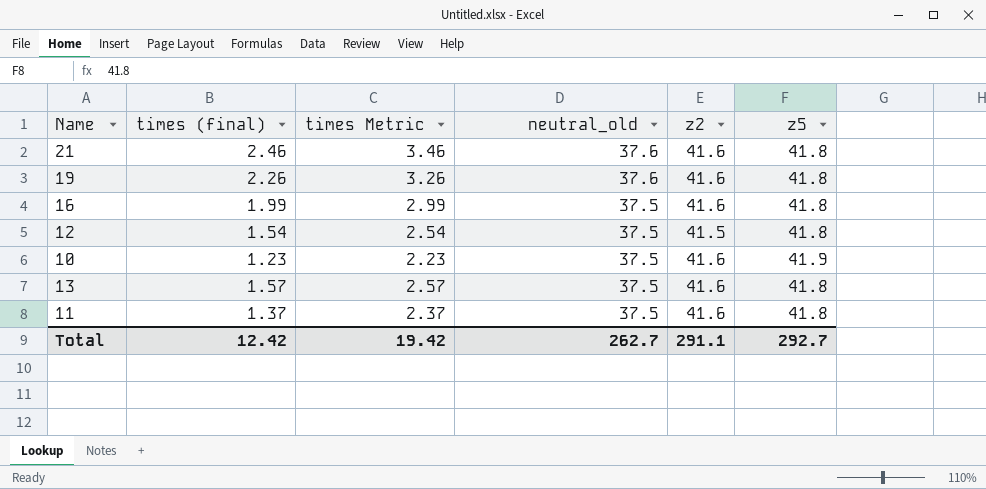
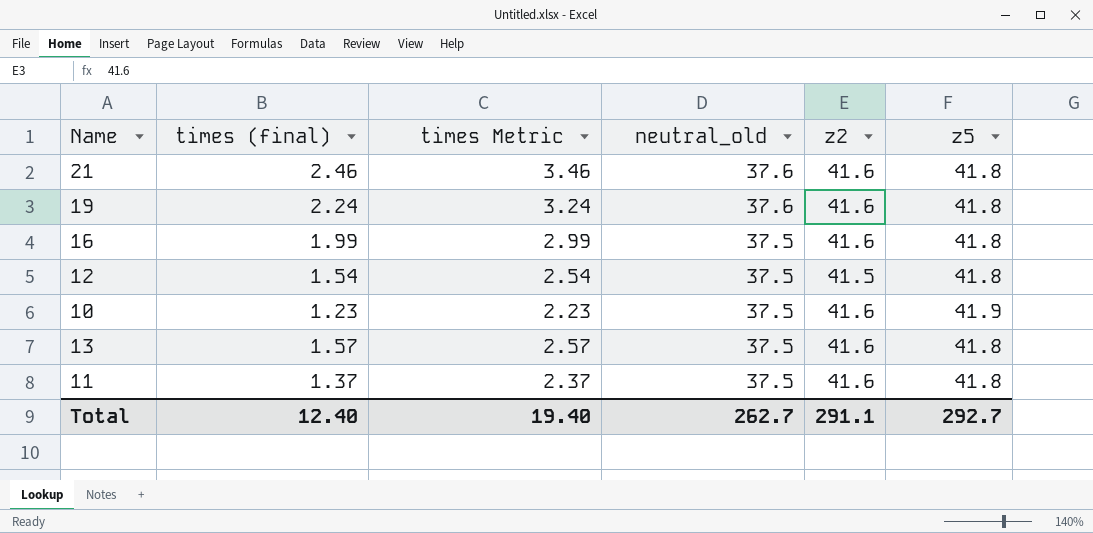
19 | times (final): 2.26 -> 2.24
19 | times Metric: 3.26 -> 3.24
Total | times (final): 12.42 -> 12.40
Total | times Metric: 19.42 -> 19.40

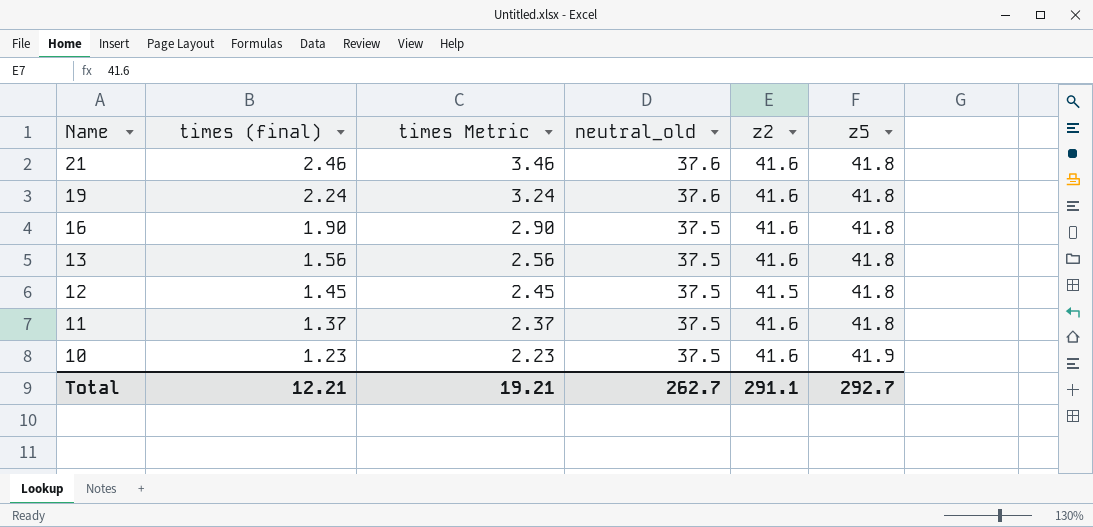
row order: neutral_old descending -> Name descending
16 | times (final): 1.99 -> 1.90
16 | times Metric: 2.99 -> 2.90
13 | times (final): 1.57 -> 1.56
13 | times Metric: 2.57 -> 2.56
12 | times (final): 1.54 -> 1.45
12 | times Metric: 2.54 -> 2.45
Total | times (final): 12.40 -> 12.21
Total | times Metric: 19.40 -> 19.21

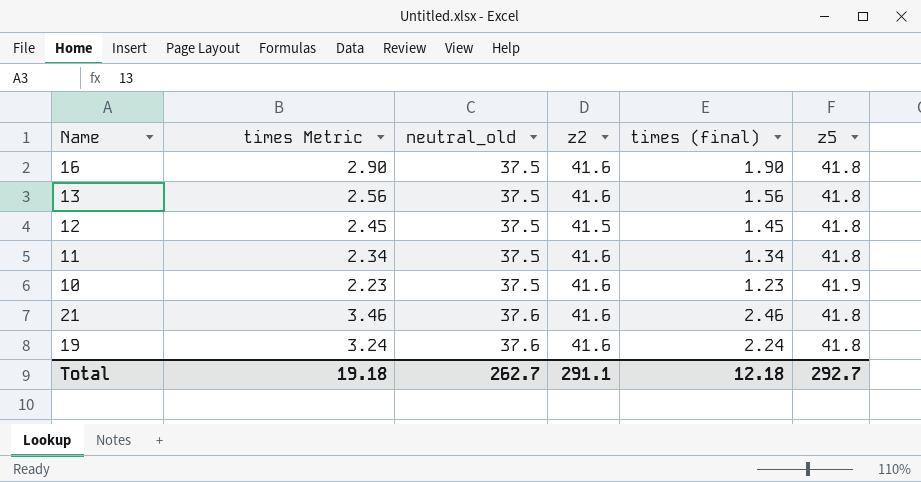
row order: Name descending -> neutral_old ascending
column times (final) | position: 2 -> 5
11 | times Metric: 2.37 -> 2.34
11 | times (final): 1.37 -> 1.34
Total | times Metric: 19.21 -> 19.18
Total | times (final): 12.21 -> 12.18

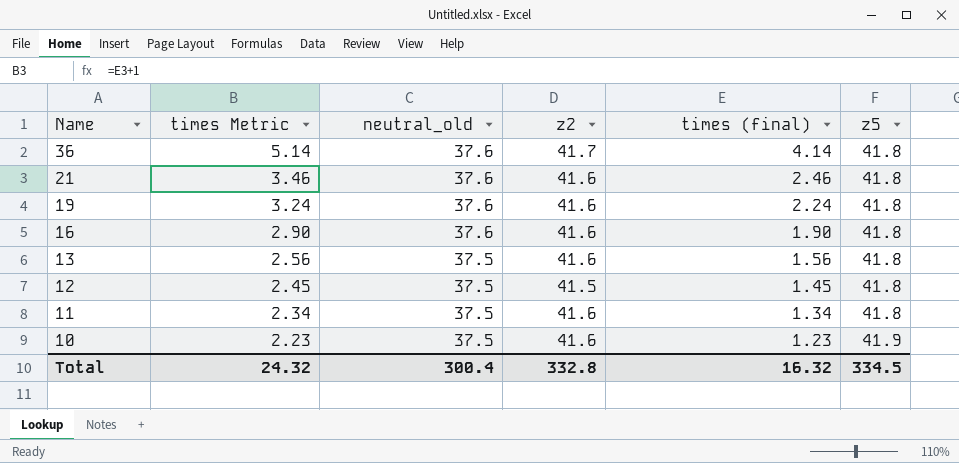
row order: neutral_old ascending -> Name descending
row 36: none -> 5.14 | 37.6 | 41.7 | 4.14 | 41.8
16 | neutral_old: 37.5 -> 37.6
Total | times Metric: 19.18 -> 24.32
Total | neutral_old: 262.7 -> 300.4
Total | z2: 291.1 -> 332.8
Total | times (final): 12.18 -> 16.32
Total | z5: 292.7 -> 334.5

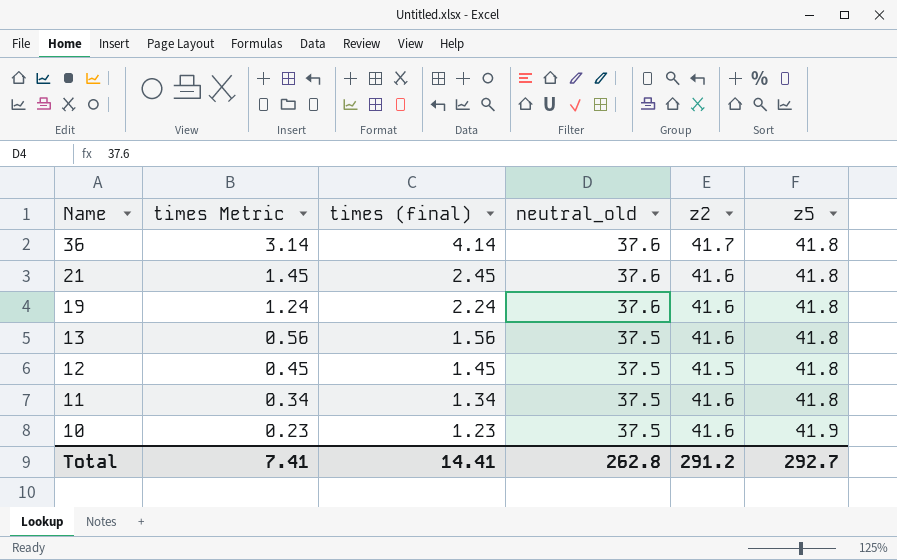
column times Metric | formula: [times (final)] + 1 -> [times (final)] - 1
column times (final) | position: 5 -> 3
row 16: 2.90 | 37.6 | 41.6 | 1.90 | 41.8 -> none
21 | times (final): 2.46 -> 2.45
Total | times Metric: 24.32 -> 7.41
Total | times (final): 16.32 -> 14.41
Total | neutral_old: 300.4 -> 262.8
Total | z2: 332.8 -> 291.2
Total | z5: 334.5 -> 292.7

